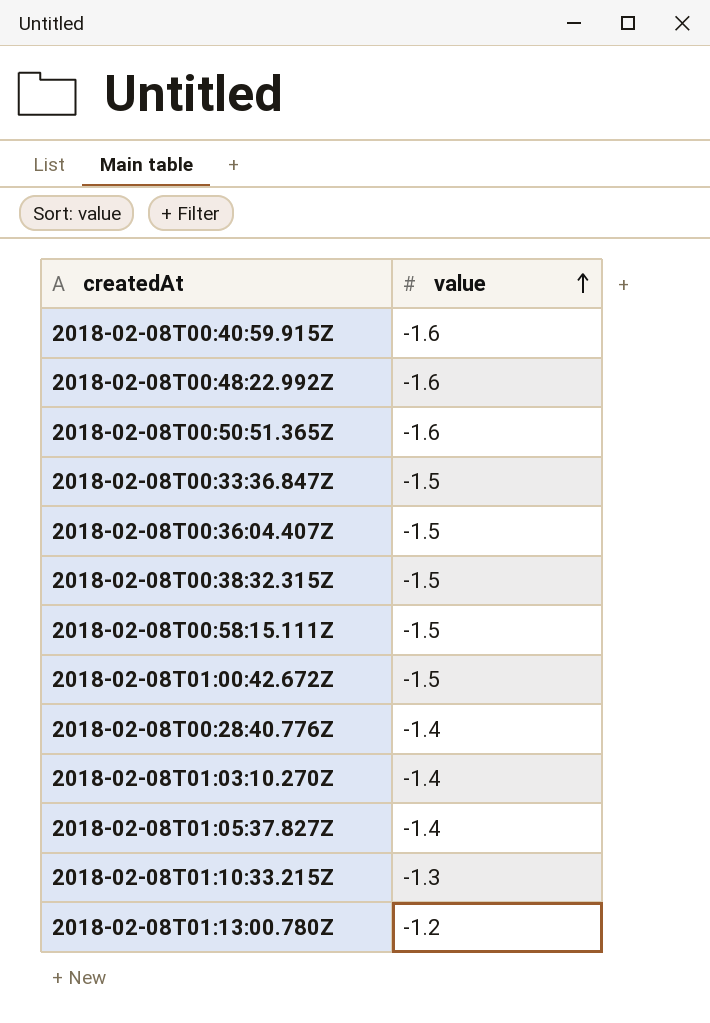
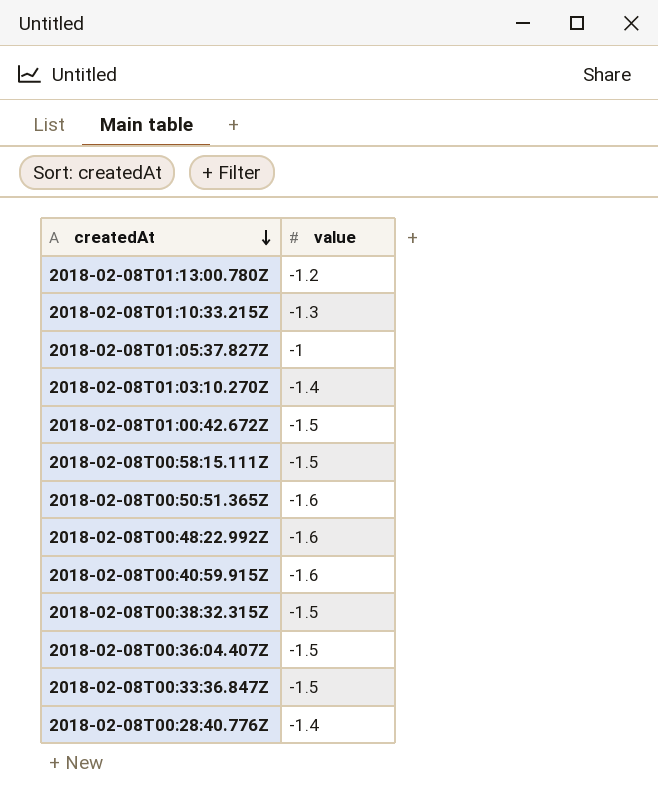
row order: value ascending -> createdAt descending
2018-02-08T01:05:37.827Z | value: -1.4 -> -1

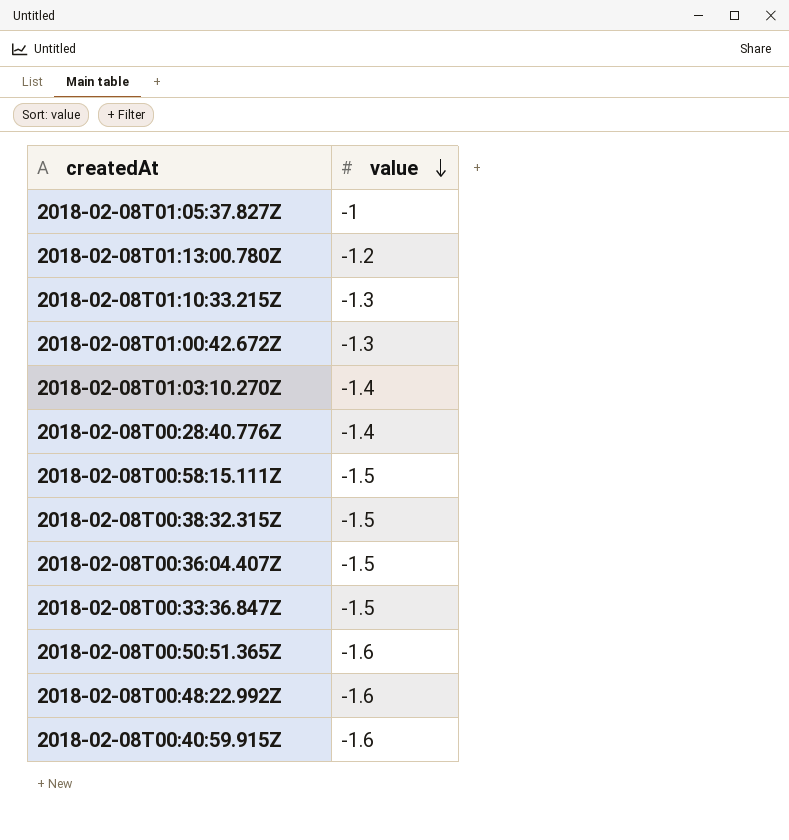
row order: createdAt descending -> value descending
2018-02-08T01:00:42.672Z | value: -1.5 -> -1.3

